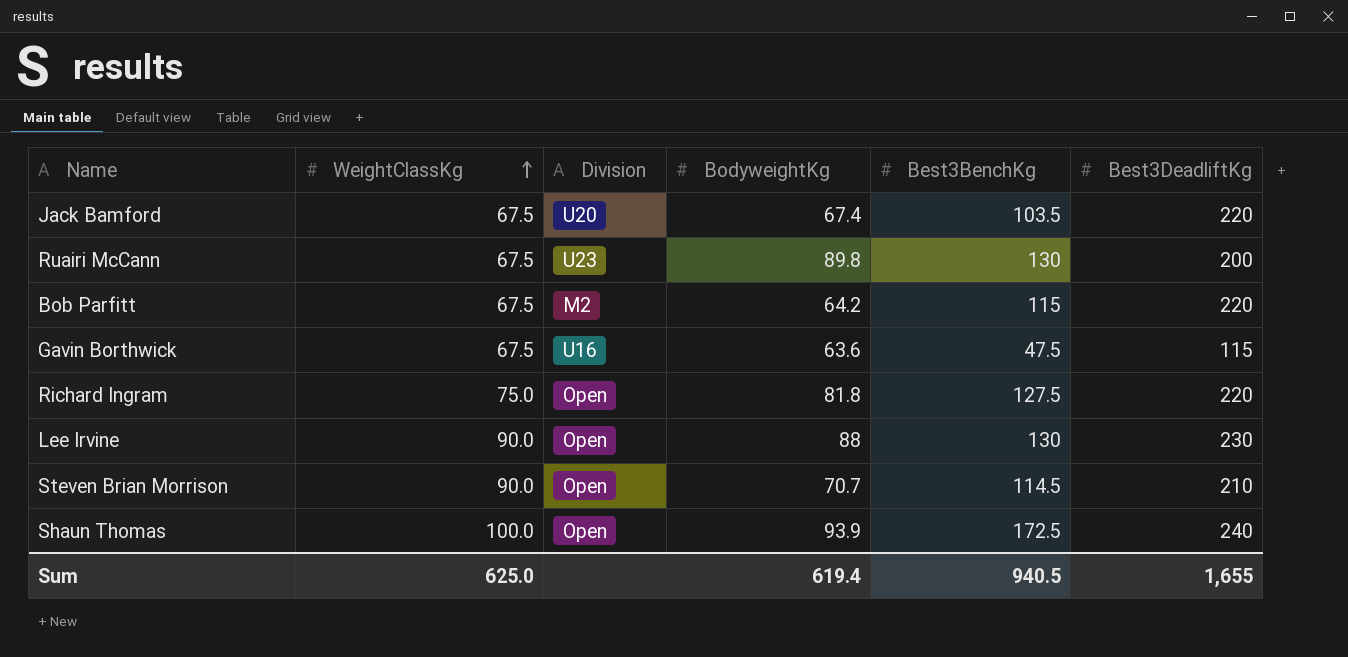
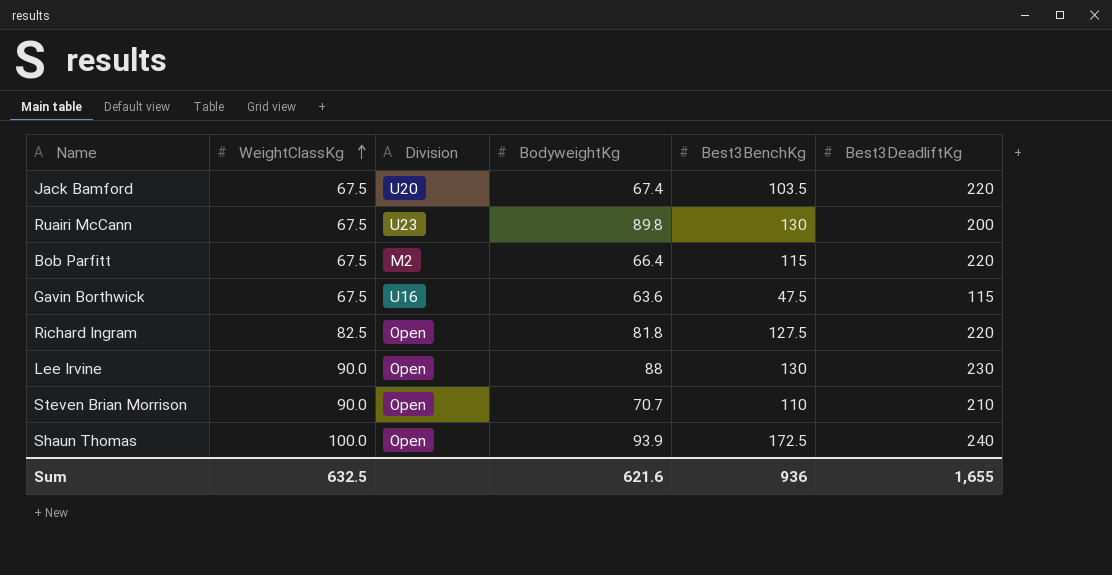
Bob Parfitt | BodyweightKg: 64.2 -> 66.4
Richard Ingram | WeightClassKg: 75.0 -> 82.5
Steven Brian Morrison | Best3BenchKg: 114.5 -> 110
Sum | WeightClassKg: 625.0 -> 632.5
Sum | BodyweightKg: 619.4 -> 621.6
Sum | Best3BenchKg: 940.5 -> 936

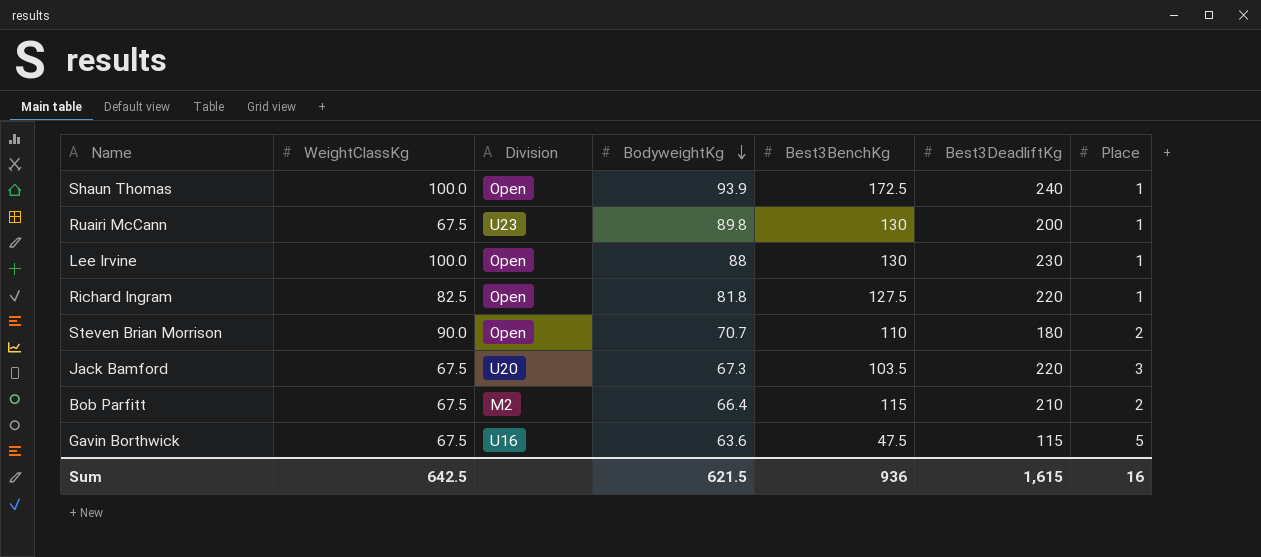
row order: WeightClassKg ascending -> BodyweightKg descending
column Place | position: none -> 7
Lee Irvine | WeightClassKg: 90.0 -> 100.0
Steven Brian Morrison | Best3DeadliftKg: 210 -> 180
Jack Bamford | BodyweightKg: 67.4 -> 67.3
Bob Parfitt | Best3DeadliftKg: 220 -> 210
Sum | WeightClassKg: 632.5 -> 642.5
Sum | BodyweightKg: 621.6 -> 621.5
Sum | Best3DeadliftKg: 1,655 -> 1,615

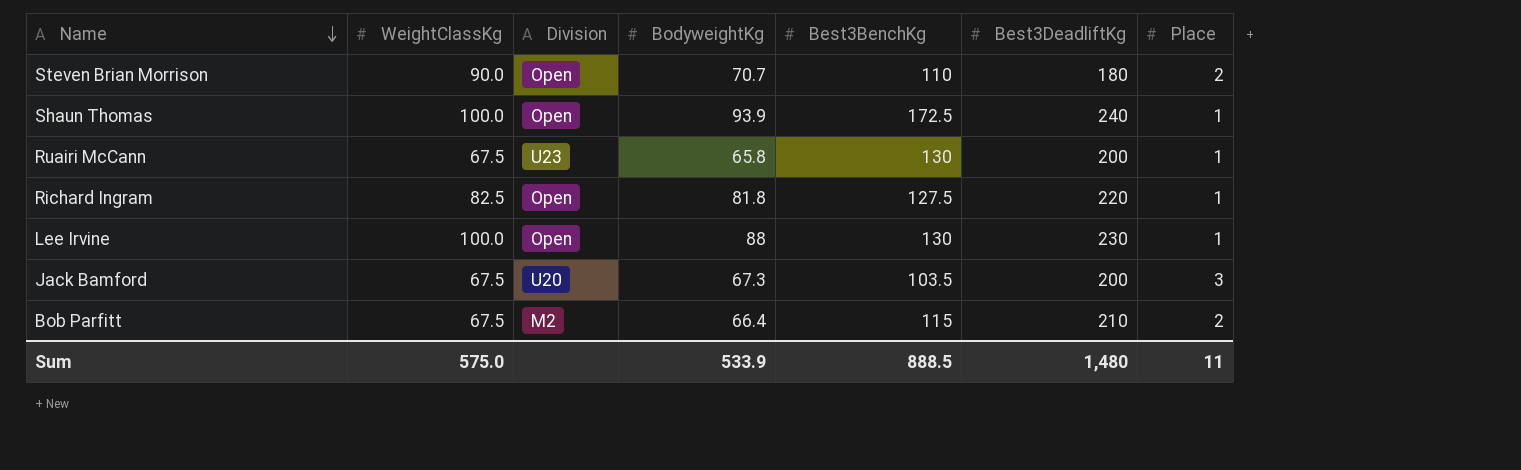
row order: BodyweightKg descending -> Name descending
row Gavin Borthwick: 67.5 | U16 | 63.6 | 47.5 | 115 | 5 -> none
Ruairi McCann | BodyweightKg: 89.8 -> 65.8
Jack Bamford | Best3DeadliftKg: 220 -> 200
Sum | WeightClassKg: 642.5 -> 575.0
Sum | BodyweightKg: 621.5 -> 533.9
Sum | Best3BenchKg: 936 -> 888.5
Sum | Best3DeadliftKg: 1,615 -> 1,480
Sum | Place: 16 -> 11

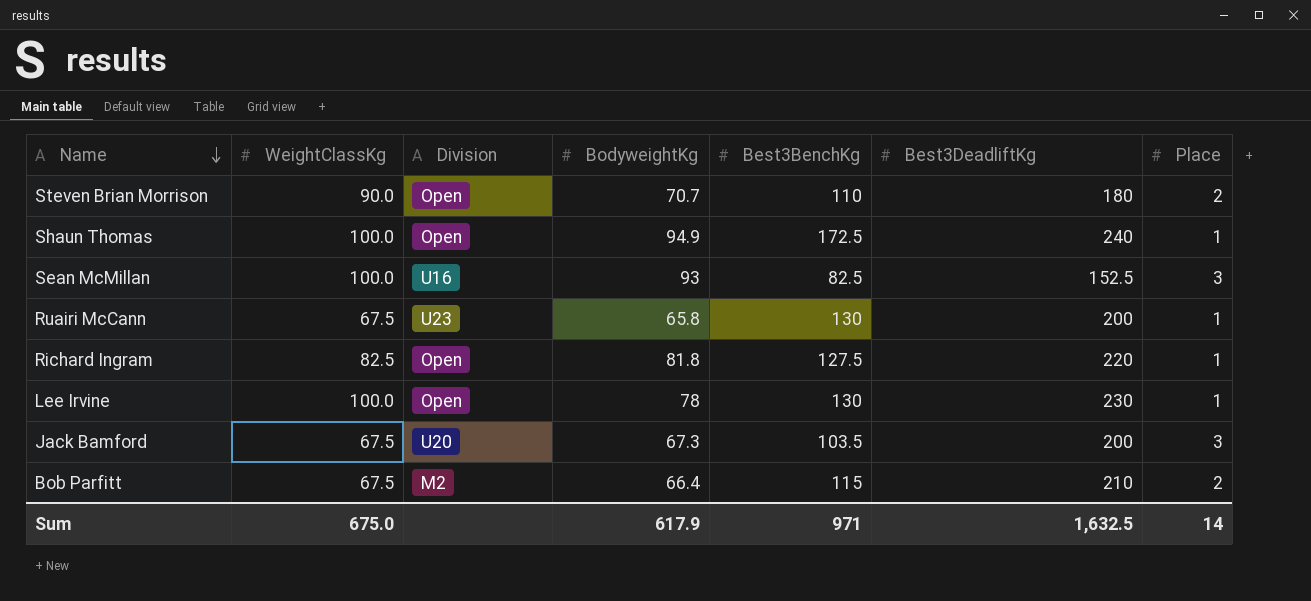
Shaun Thomas | BodyweightKg: 93.9 -> 94.9
row Sean McMillan: none -> 100.0 | U16 | 93 | 82.5 | 152.5 | 3
Lee Irvine | BodyweightKg: 88 -> 78
Sum | WeightClassKg: 575.0 -> 675.0
Sum | BodyweightKg: 533.9 -> 617.9
Sum | Best3BenchKg: 888.5 -> 971
Sum | Best3DeadliftKg: 1,480 -> 1,632.5
Sum | Place: 11 -> 14

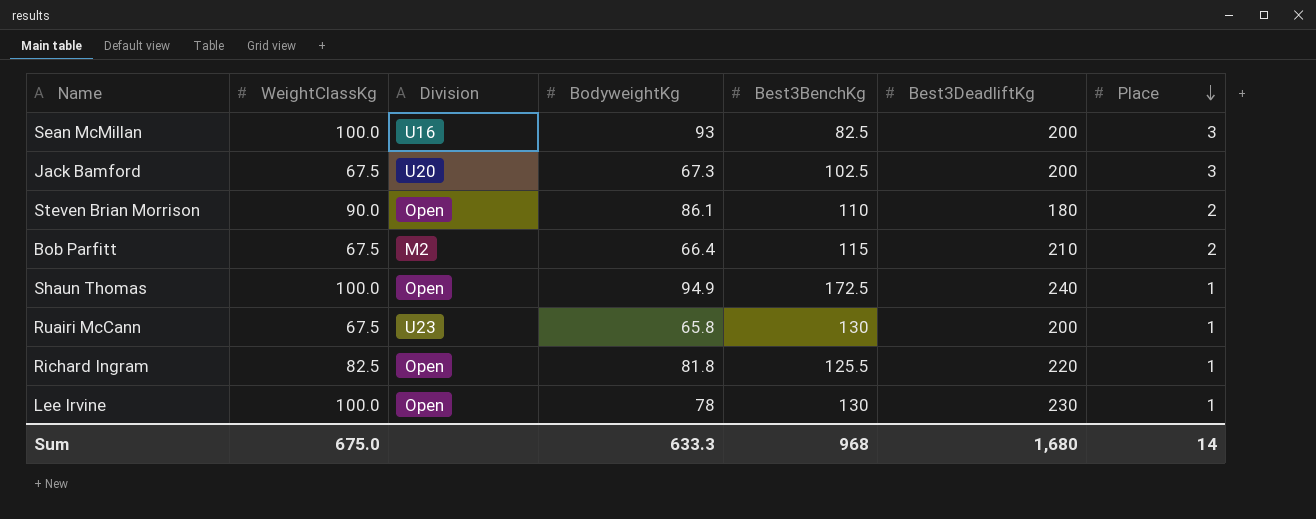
row order: Name descending -> Place descending
Sean McMillan | Best3DeadliftKg: 152.5 -> 200
Jack Bamford | Best3BenchKg: 103.5 -> 102.5
Steven Brian Morrison | BodyweightKg: 70.7 -> 86.1
Richard Ingram | Best3BenchKg: 127.5 -> 125.5
Sum | BodyweightKg: 617.9 -> 633.3
Sum | Best3BenchKg: 971 -> 968
Sum | Best3DeadliftKg: 1,632.5 -> 1,680

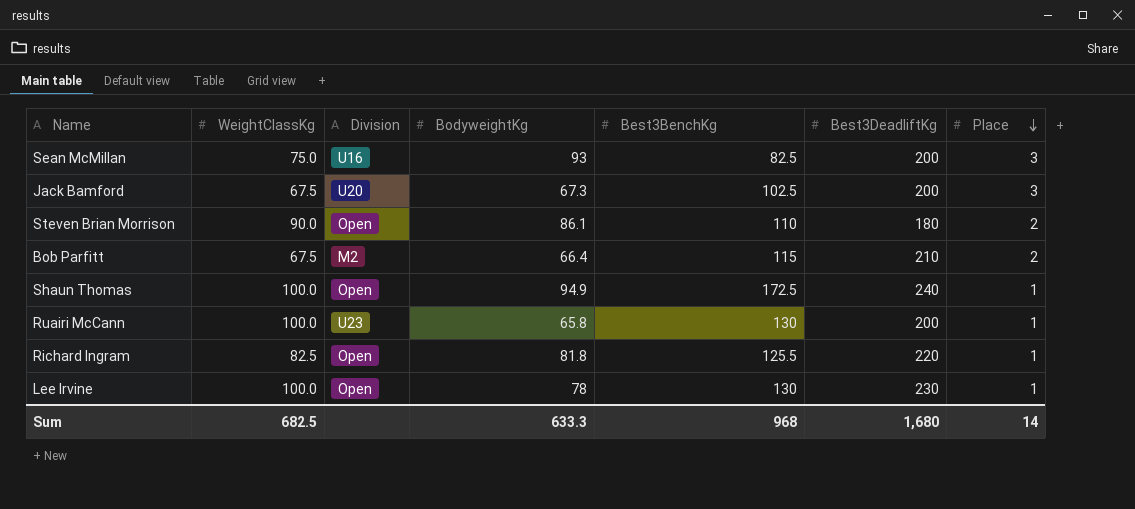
Sean McMillan | WeightClassKg: 100.0 -> 75.0
Ruairi McCann | WeightClassKg: 67.5 -> 100.0
Sum | WeightClassKg: 675.0 -> 682.5

